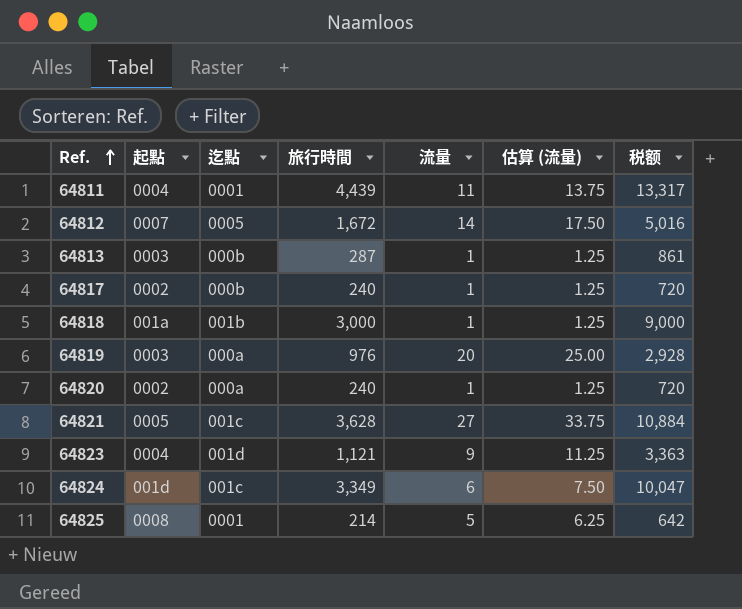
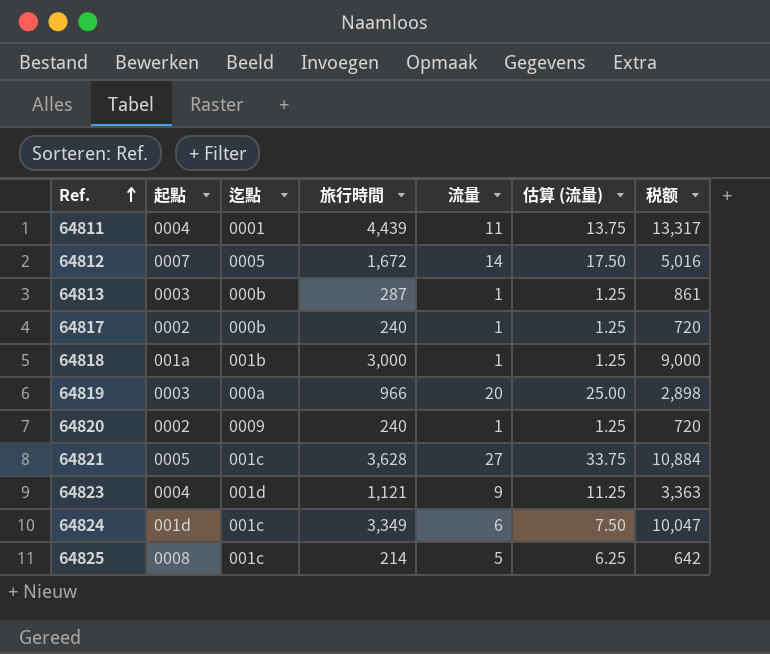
64819 | 旅行時間: 976 -> 966
64819 | 税额: 2,928 -> 2,898
64820 | 迄點: 000a -> 0009
64825 | 迄點: 0001 -> 001c

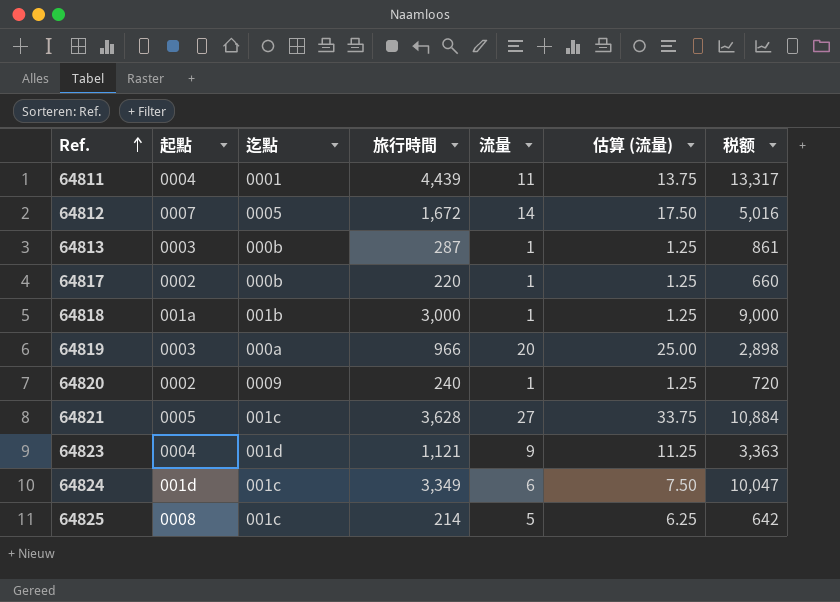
64817 | 旅行時間: 240 -> 220
64817 | 税额: 720 -> 660

